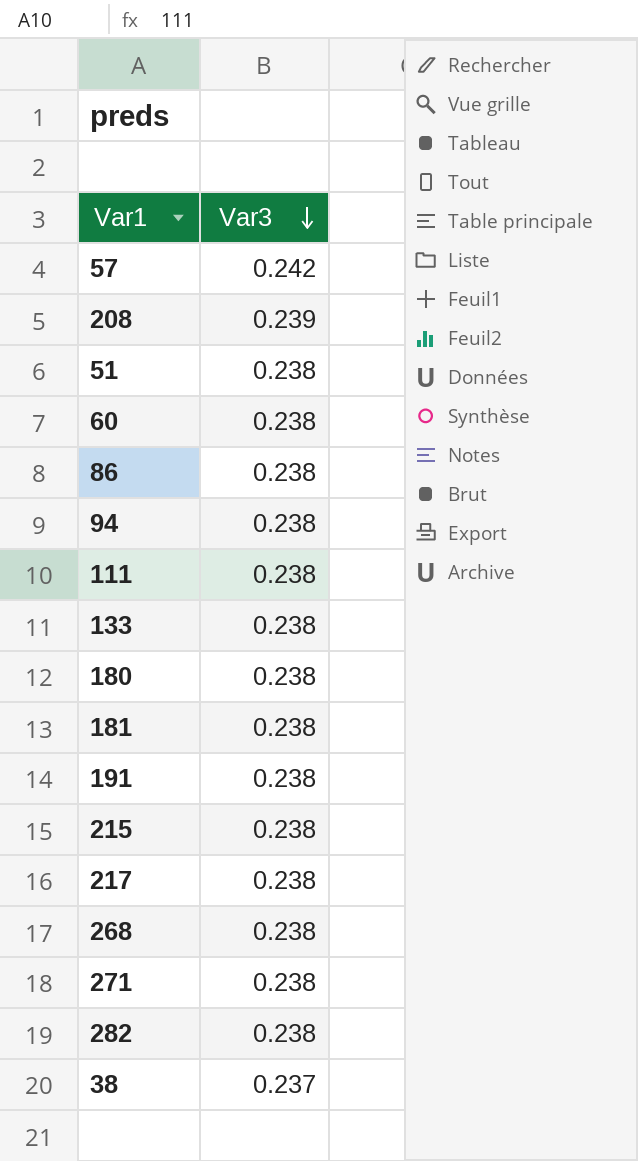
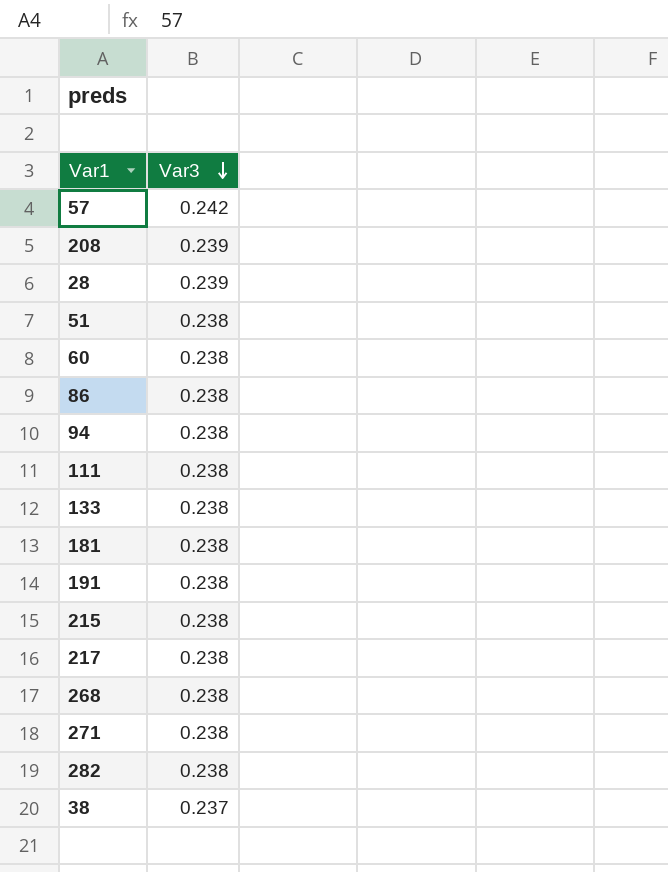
row 180: 0.238 -> none
row 28: none -> 0.239

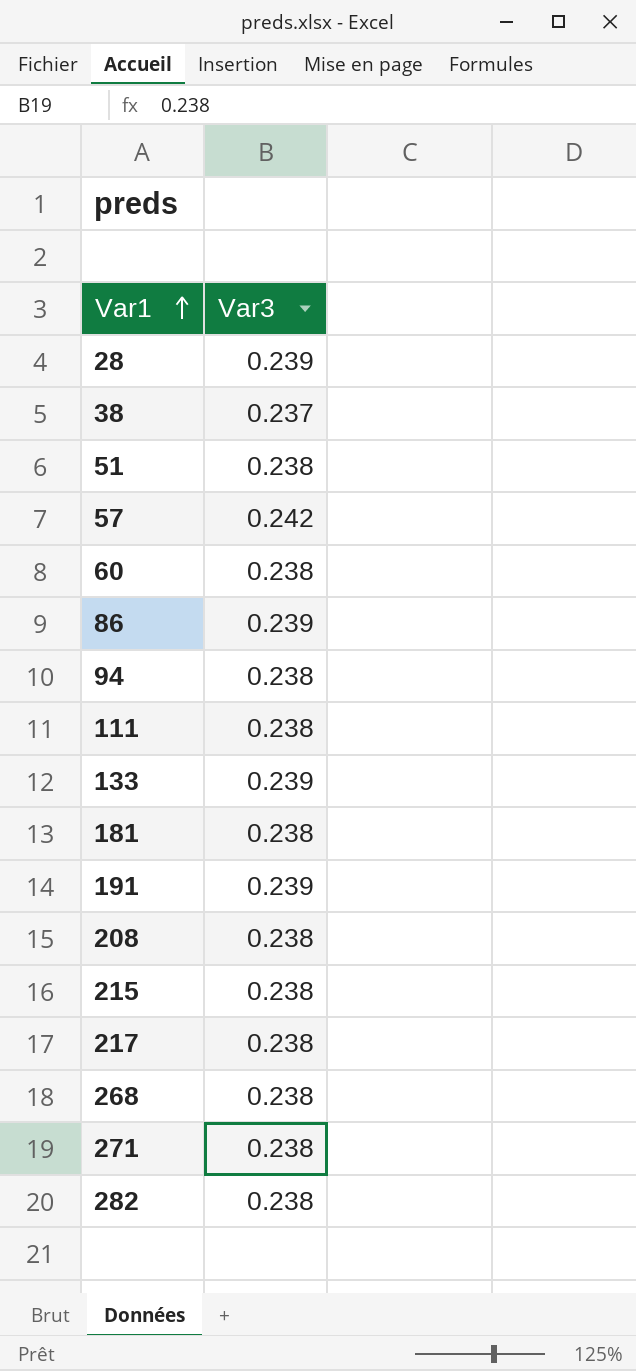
row order: Var3 descending -> Var1 ascending
86 | Var3: 0.238 -> 0.239
133 | Var3: 0.238 -> 0.239
191 | Var3: 0.238 -> 0.239
208 | Var3: 0.239 -> 0.238

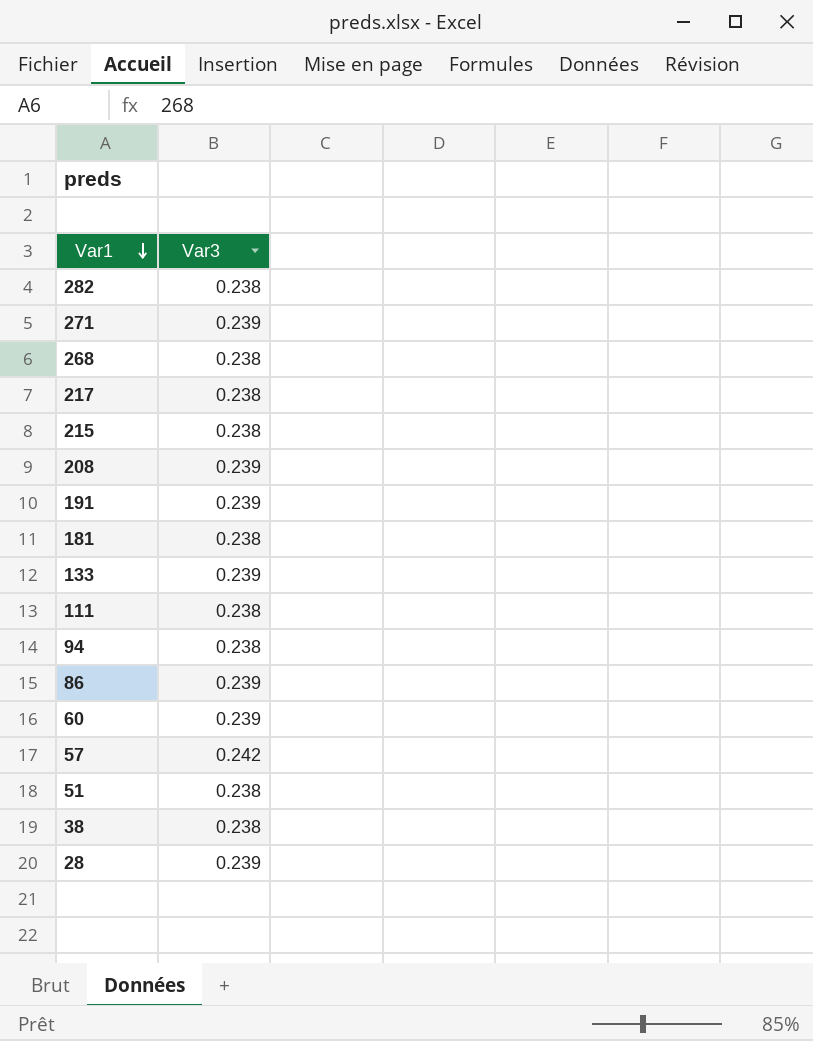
row order: Var1 ascending -> Var1 descending
271 | Var3: 0.238 -> 0.239
208 | Var3: 0.238 -> 0.239
60 | Var3: 0.238 -> 0.239
38 | Var3: 0.237 -> 0.238

